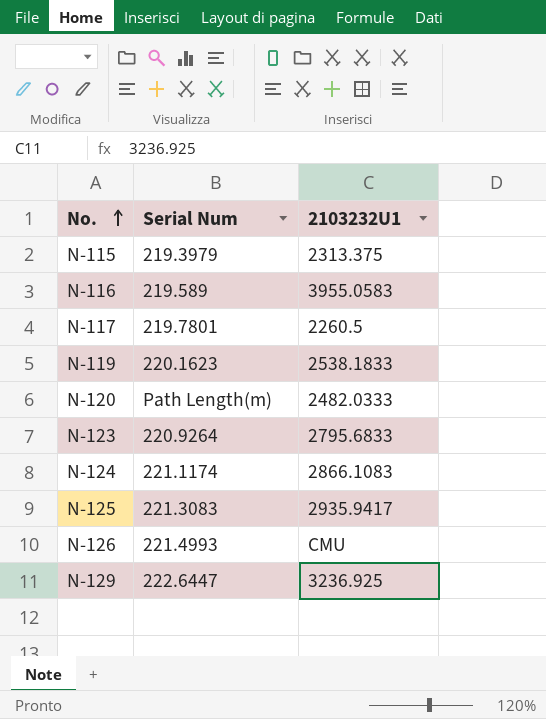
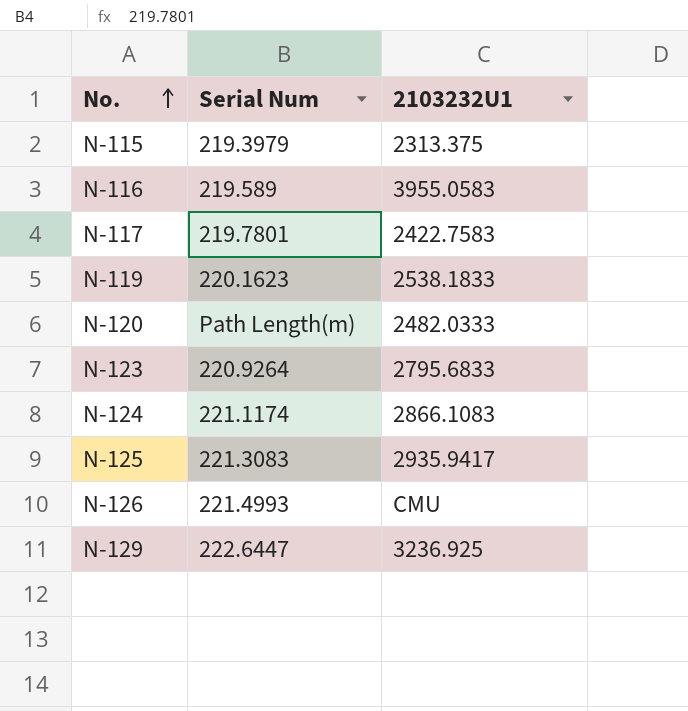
N-117 | 2103232U1: 2260.5 -> 2422.7583

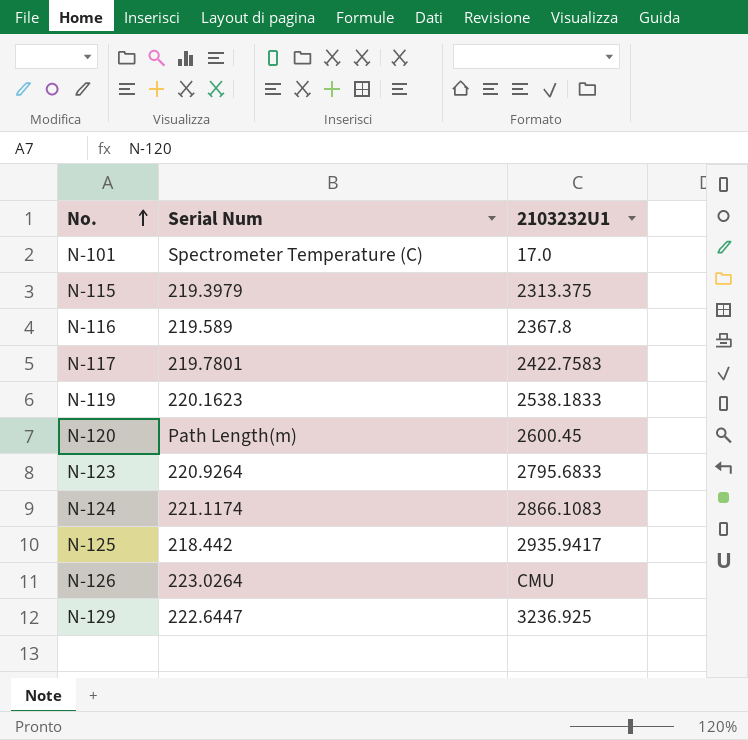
row N-101: none -> Spectrometer Temperature (C) | 17.0
N-116 | 2103232U1: 3955.0583 -> 2367.8
N-120 | 2103232U1: 2482.0333 -> 2600.45
N-125 | Serial Num: 221.3083 -> 218.442
N-126 | Serial Num: 221.4993 -> 223.0264

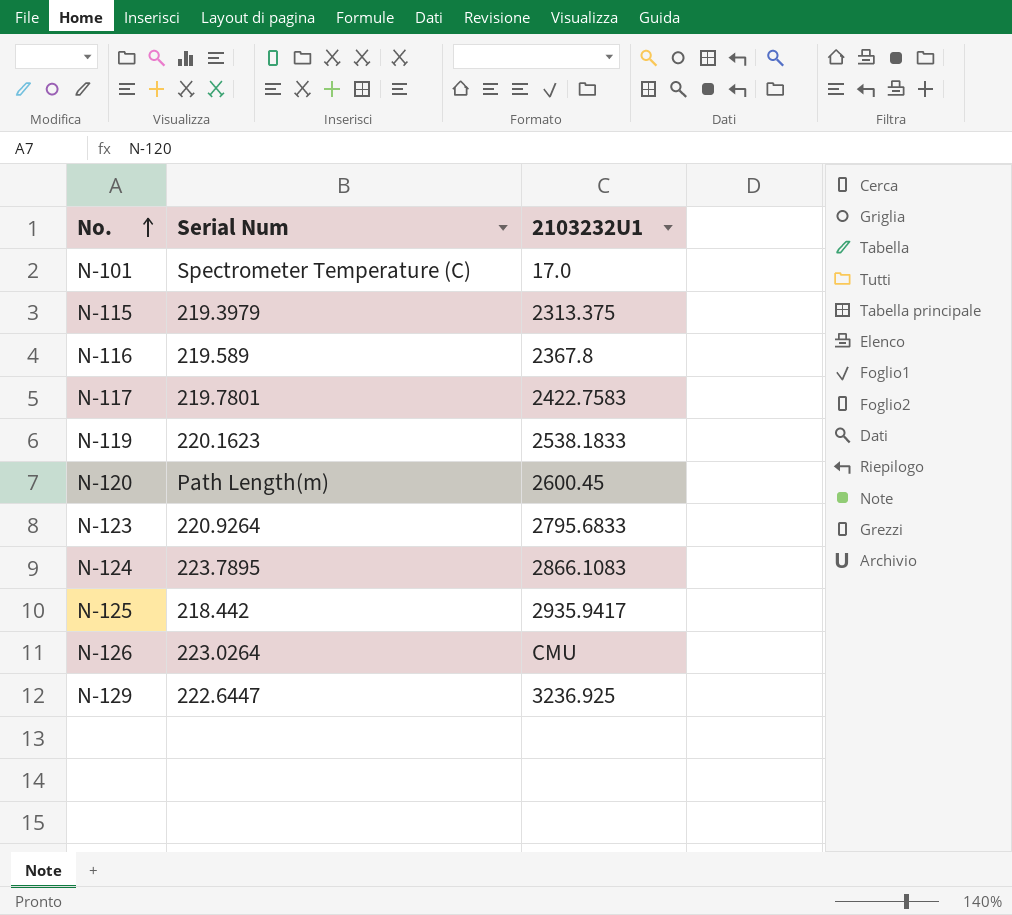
N-124 | Serial Num: 221.1174 -> 223.7895

